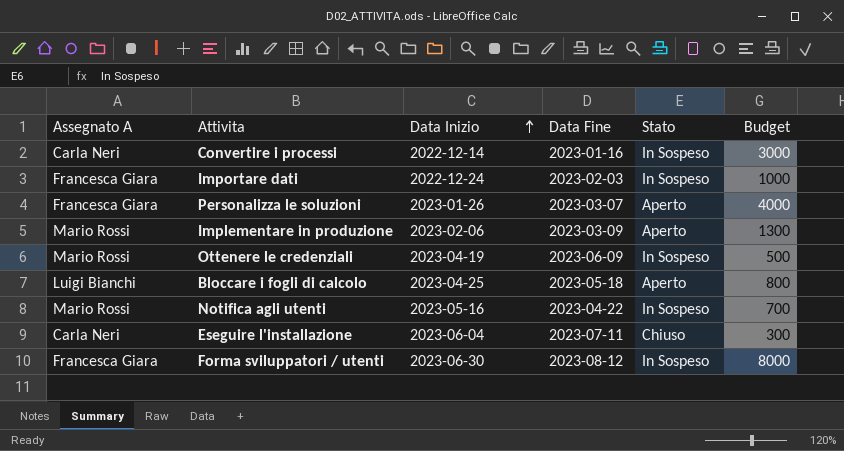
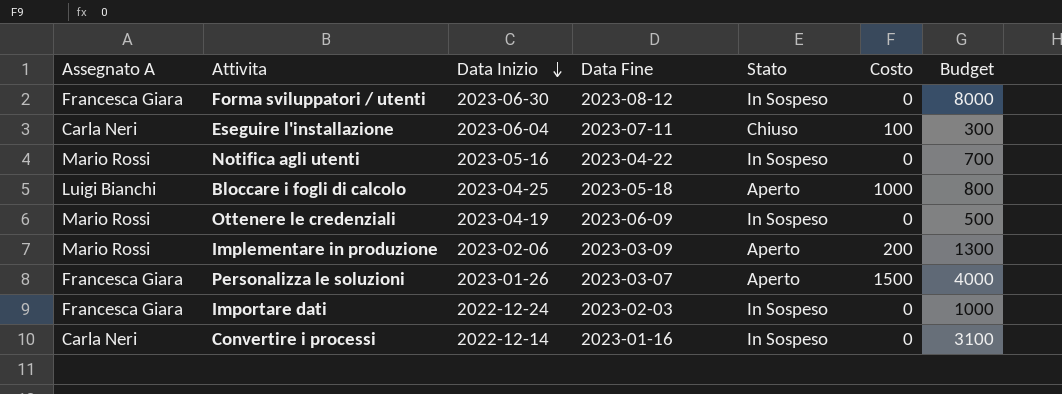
row order: Data Inizio ascending -> Data Inizio descending
column Costo | position: none -> 6
Convertire i processi | Budget: 3000 -> 3100

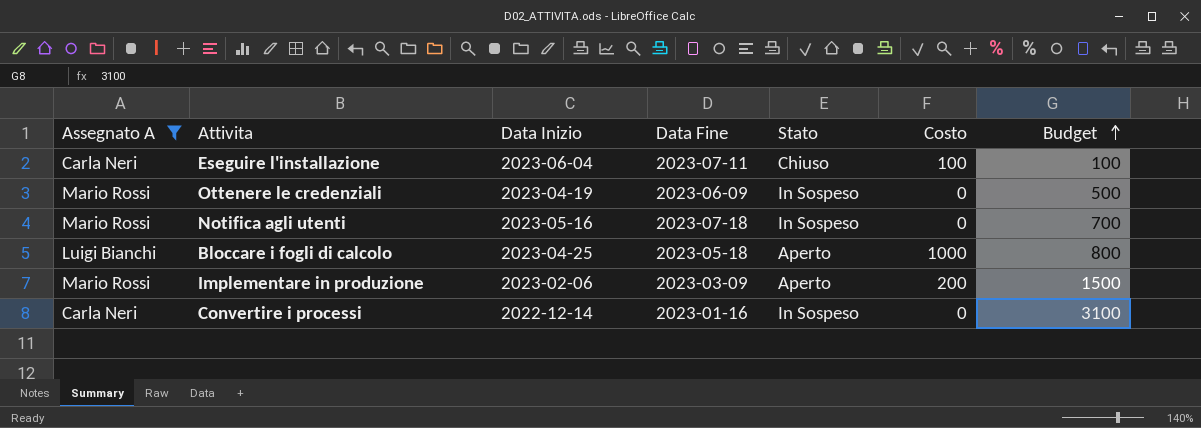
filter: none -> Assegnato A != Francesca Giara
row order: Data Inizio descending -> Budget ascending
Eseguire l'installazione | Budget: 300 -> 100
Notifica agli utenti | Data Fine: 2023-04-22 -> 2023-07-18
Implementare in produzione | Budget: 1300 -> 1500

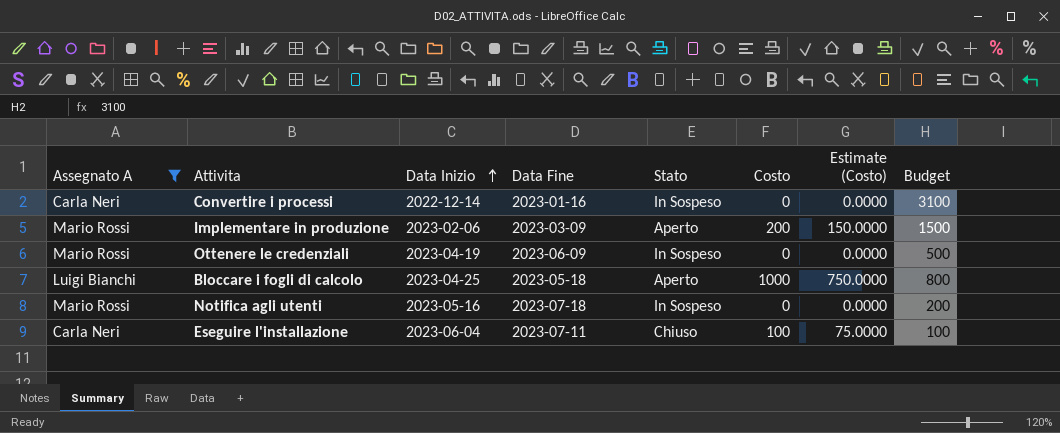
row order: Budget ascending -> Data Inizio ascending
column Estimate (Costo) | formula: none -> [Costo] * 0.75
Notifica agli utenti | Budget: 700 -> 200

